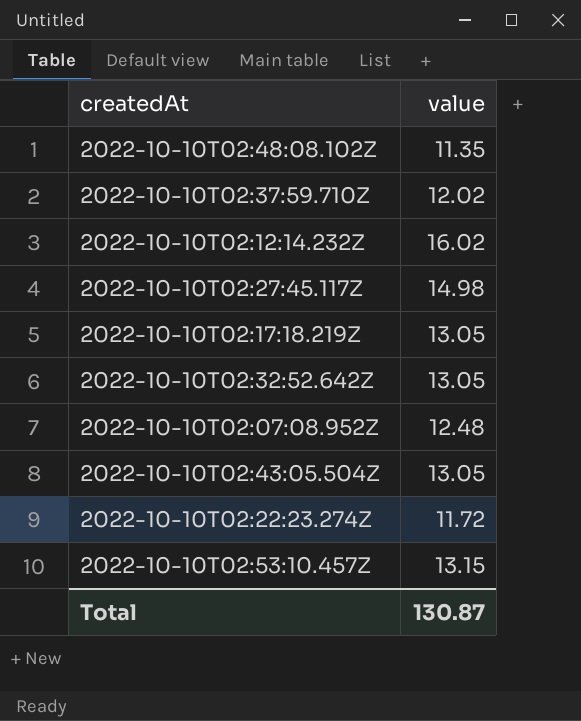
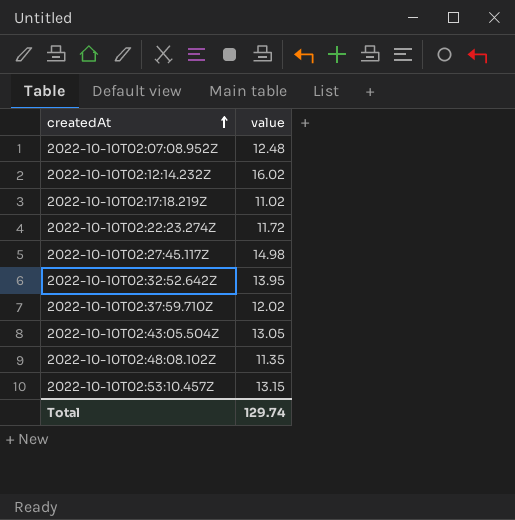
row order: none -> createdAt ascending
2022-10-10T02:17:18.219Z | value: 13.05 -> 11.02
2022-10-10T02:32:52.642Z | value: 13.05 -> 13.95
Total | value: 130.87 -> 129.74

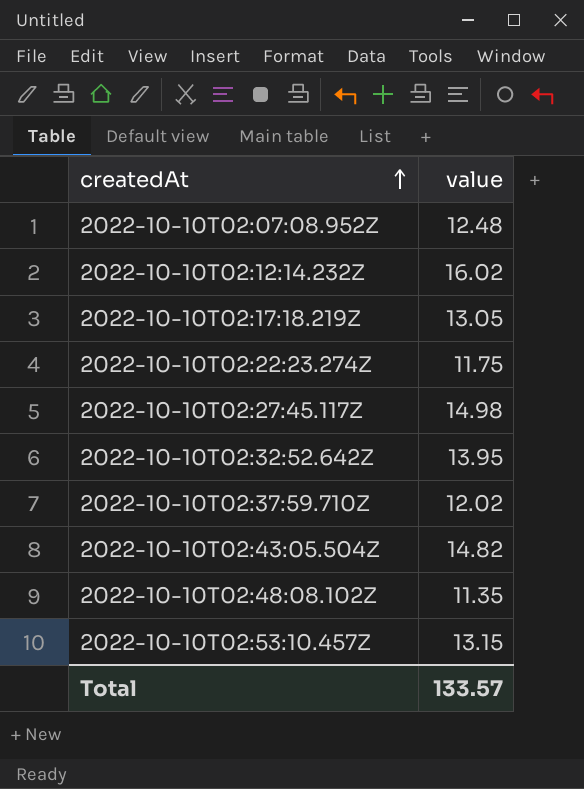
2022-10-10T02:17:18.219Z | value: 11.02 -> 13.05
2022-10-10T02:22:23.274Z | value: 11.72 -> 11.75
2022-10-10T02:43:05.504Z | value: 13.05 -> 14.82
Total | value: 129.74 -> 133.57

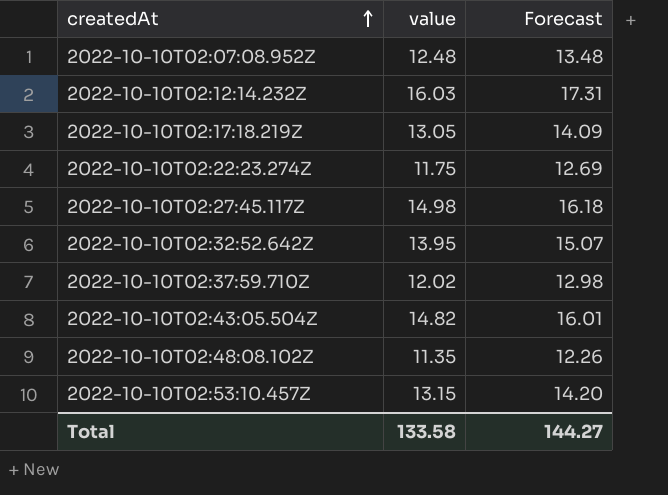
column Forecast | formula: none -> [value] * 1.08
2022-10-10T02:12:14.232Z | value: 16.02 -> 16.03
Total | value: 133.57 -> 133.58

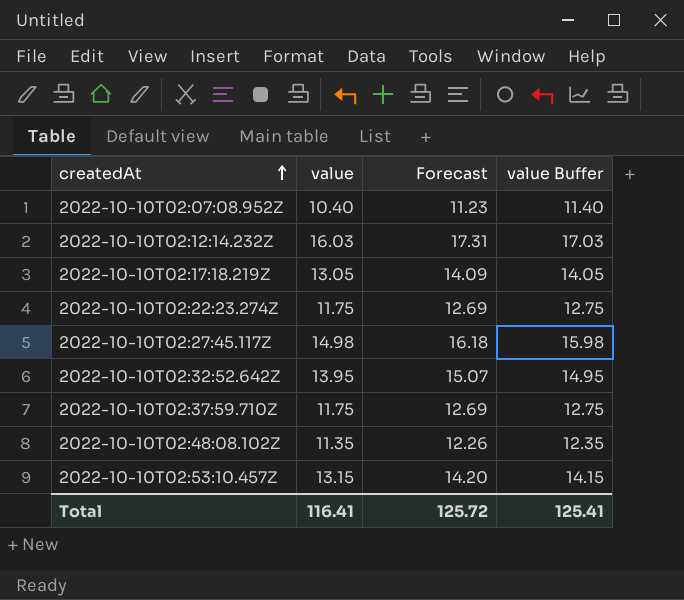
column value Buffer | formula: none -> [value] + 1
row 2022-10-10T02:43:05.504Z: 14.82 | 16.01 -> none
2022-10-10T02:07:08.952Z | value: 12.48 -> 10.40
2022-10-10T02:07:08.952Z | Forecast: 13.48 -> 11.23
2022-10-10T02:37:59.710Z | value: 12.02 -> 11.75
2022-10-10T02:37:59.710Z | Forecast: 12.98 -> 12.69
Total | value: 133.58 -> 116.41
Total | Forecast: 144.27 -> 125.72

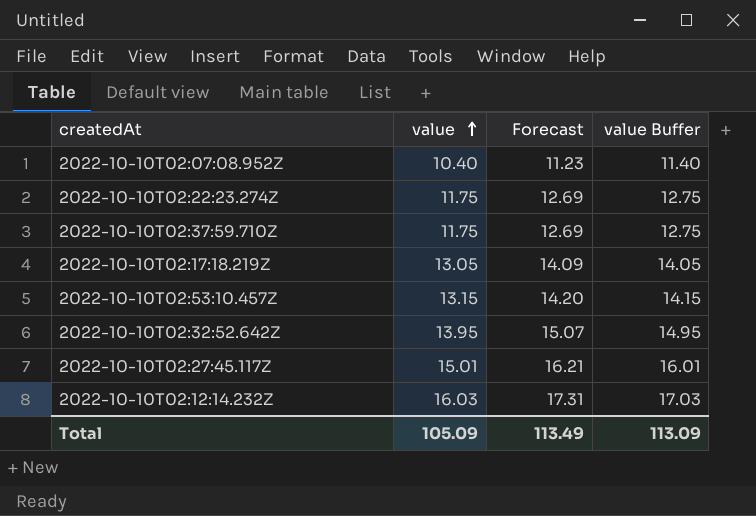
row order: createdAt ascending -> value ascending
row 2022-10-10T02:48:08.102Z: 11.35 | 12.26 | 12.35 -> none
2022-10-10T02:27:45.117Z | value: 14.98 -> 15.01
2022-10-10T02:27:45.117Z | Forecast: 16.18 -> 16.21
2022-10-10T02:27:45.117Z | value Buffer: 15.98 -> 16.01
Total | value: 116.41 -> 105.09
Total | Forecast: 125.72 -> 113.49
Total | value Buffer: 125.41 -> 113.09

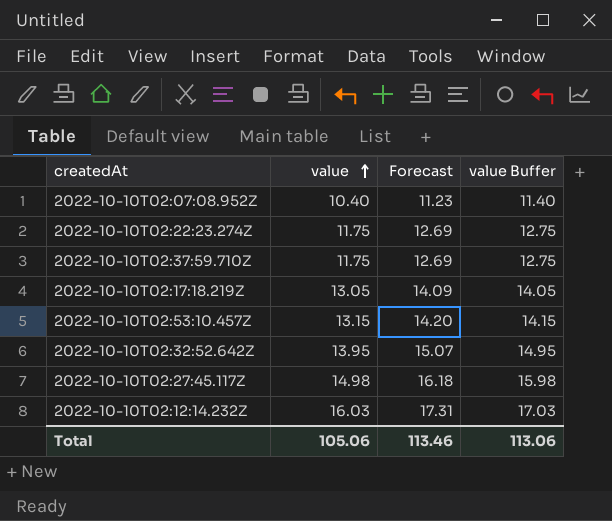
2022-10-10T02:27:45.117Z | value: 15.01 -> 14.98
2022-10-10T02:27:45.117Z | Forecast: 16.21 -> 16.18
2022-10-10T02:27:45.117Z | value Buffer: 16.01 -> 15.98
Total | value: 105.09 -> 105.06
Total | Forecast: 113.49 -> 113.46
Total | value Buffer: 113.09 -> 113.06

